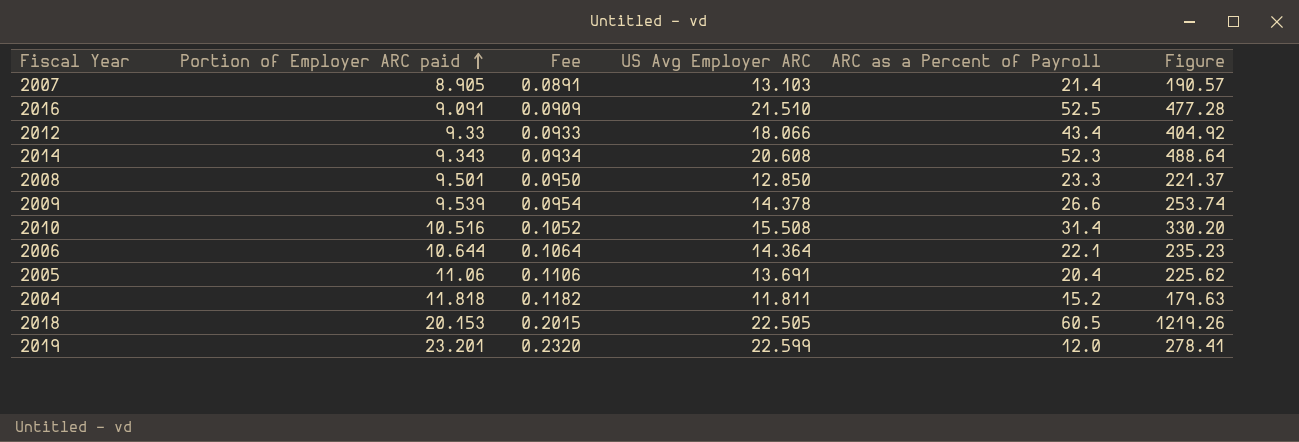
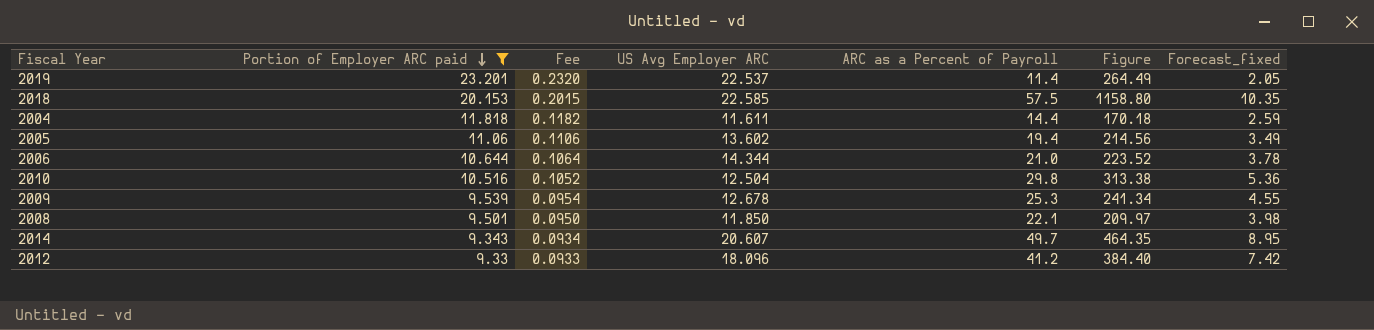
filter: none -> Portion of Employer ARC paid >= 9.33
row order: Portion of Employer ARC paid ascending -> Portion of Employer ARC paid descending
column Forecast_fixed | formula: none -> [ARC as a Percent of Payroll] * 0.18
2019 | US Avg Employer ARC: 22.599 -> 22.537
2019 | ARC as a Percent of Payroll: 12.0 -> 11.4
2019 | Figure: 278.41 -> 264.49
2018 | US Avg Employer ARC: 22.505 -> 22.585
2018 | ARC as a Percent of Payroll: 60.5 -> 57.5
2018 | Figure: 1219.26 -> 1158.80
2004 | US Avg Employer ARC: 11.811 -> 11.611
2004 | ARC as a Percent of Payroll: 15.2 -> 14.4
2004 | Figure: 179.63 -> 170.18
2005 | US Avg Employer ARC: 13.691 -> 13.602
2005 | ARC as a Percent of Payroll: 20.4 -> 19.4
2005 | Figure: 225.62 -> 214.56
2006 | US Avg Employer ARC: 14.364 -> 14.344
2006 | ARC as a Percent of Payroll: 22.1 -> 21.0
2006 | Figure: 235.23 -> 223.52
2010 | US Avg Employer ARC: 15.508 -> 12.504
2010 | ARC as a Percent of Payroll: 31.4 -> 29.8
2010 | Figure: 330.20 -> 313.38
2009 | US Avg Employer ARC: 14.378 -> 12.678
2009 | ARC as a Percent of Payroll: 26.6 -> 25.3
2009 | Figure: 253.74 -> 241.34
2008 | US Avg Employer ARC: 12.850 -> 11.850
2008 | ARC as a Percent of Payroll: 23.3 -> 22.1
2008 | Figure: 221.37 -> 209.97
2014 | US Avg Employer ARC: 20.608 -> 20.607
2014 | ARC as a Percent of Payroll: 52.3 -> 49.7
2014 | Figure: 488.64 -> 464.35
2012 | US Avg Employer ARC: 18.066 -> 18.096
2012 | ARC as a Percent of Payroll: 43.4 -> 41.2
2012 | Figure: 404.92 -> 384.40

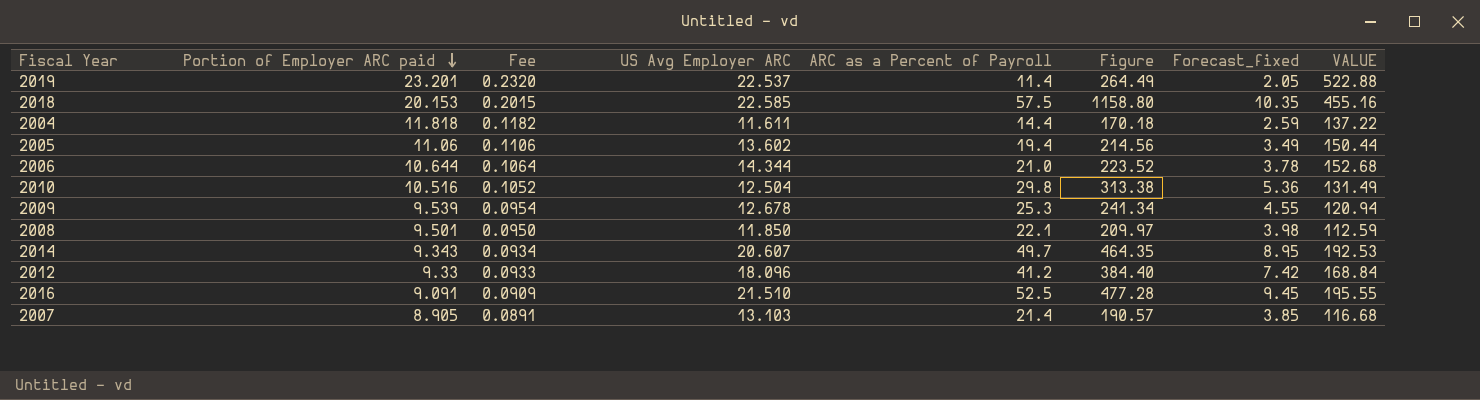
filter: Portion of Employer ARC paid >= 9.33 -> none
column VALUE | formula: none -> [Portion of Employer ARC paid] * [US Avg Employer ARC]

